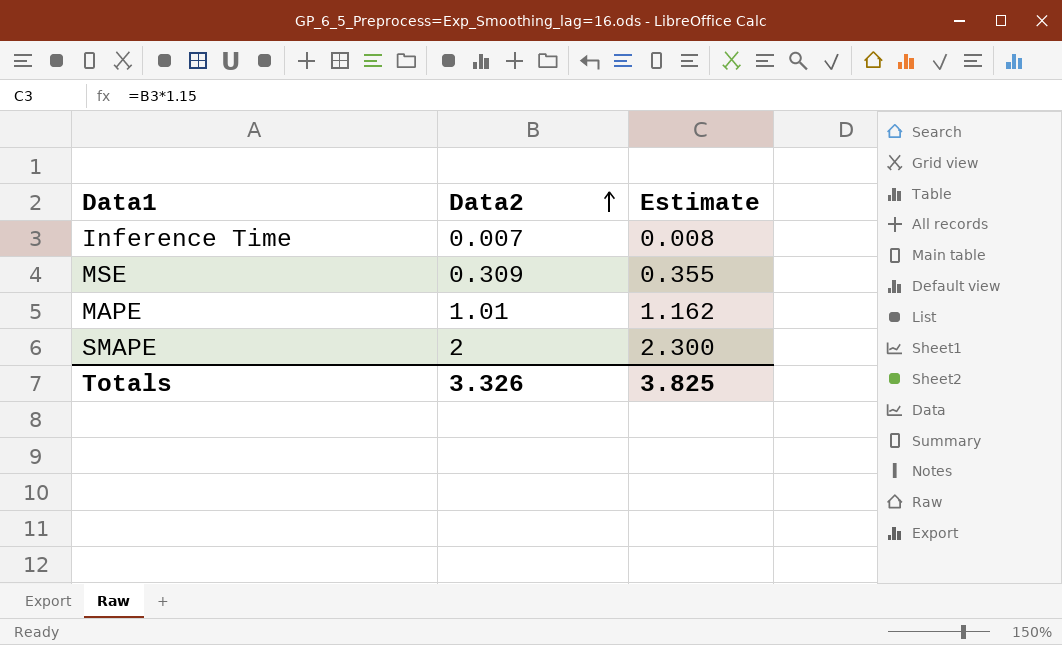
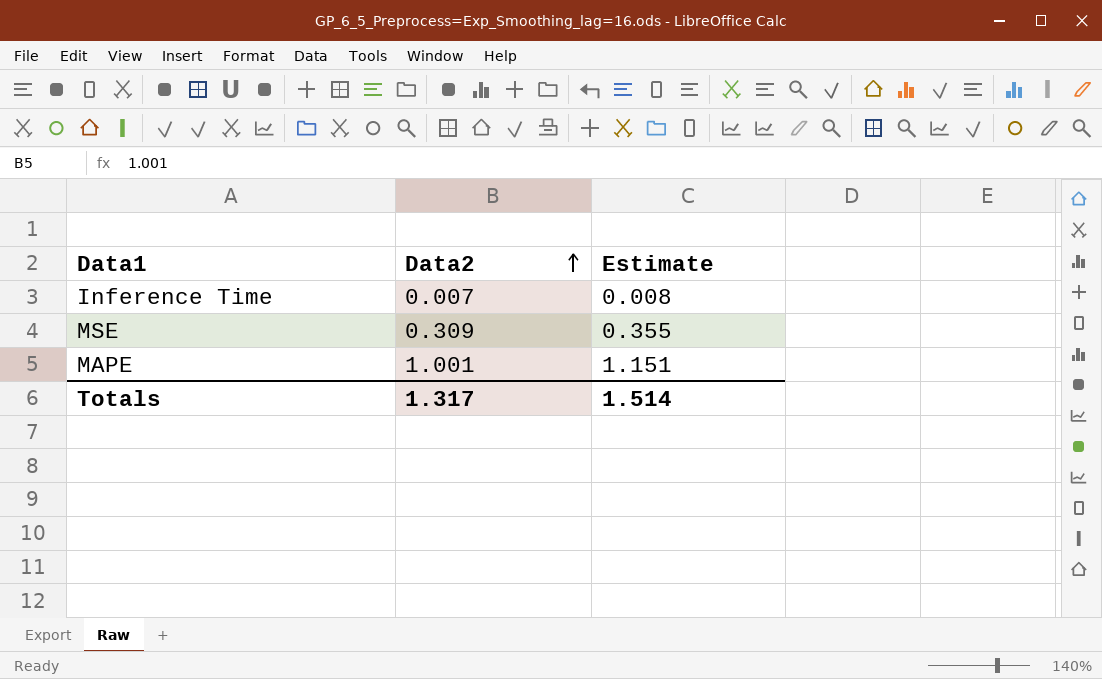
row SMAPE: 2 | 2.300 -> none
MAPE | Data2: 1.01 -> 1.001
MAPE | Estimate: 1.162 -> 1.151
Totals | Data2: 3.326 -> 1.317
Totals | Estimate: 3.825 -> 1.514

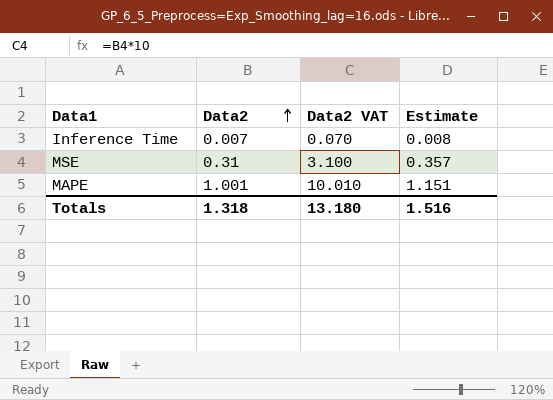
column Data2 VAT | formula: none -> [Data2] * 10
MSE | Data2: 0.309 -> 0.31
MSE | Estimate: 0.355 -> 0.357
Totals | Data2: 1.317 -> 1.318
Totals | Estimate: 1.514 -> 1.516

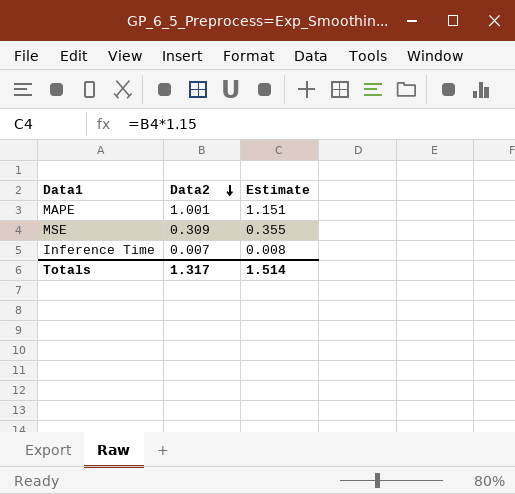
row order: Data2 ascending -> Data2 descending
column Data2 VAT | formula: [Data2] * 10 -> none
MSE | Data2: 0.31 -> 0.309
MSE | Estimate: 0.357 -> 0.355
Totals | Data2: 1.318 -> 1.317
Totals | Estimate: 1.516 -> 1.514

